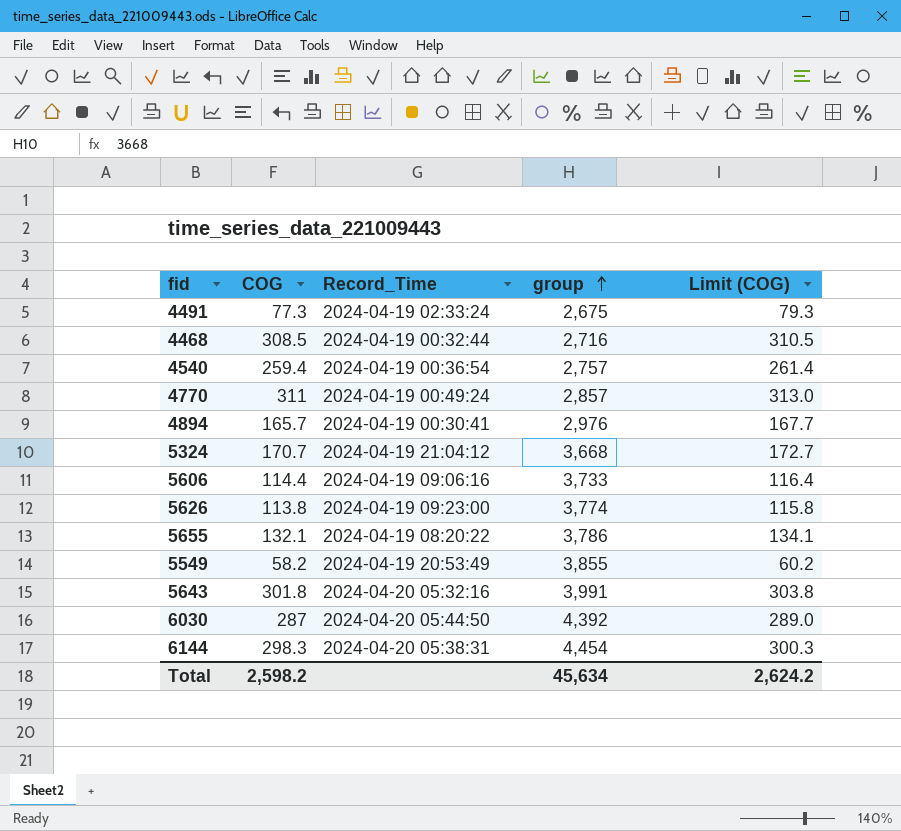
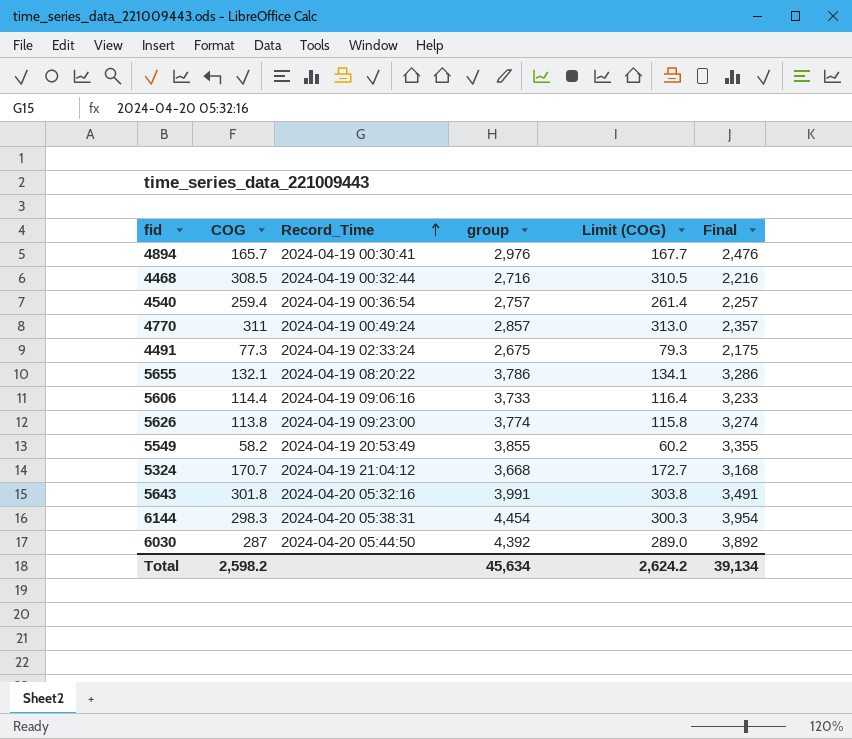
row order: group ascending -> Record_Time ascending
column Final | formula: none -> [group] - 500

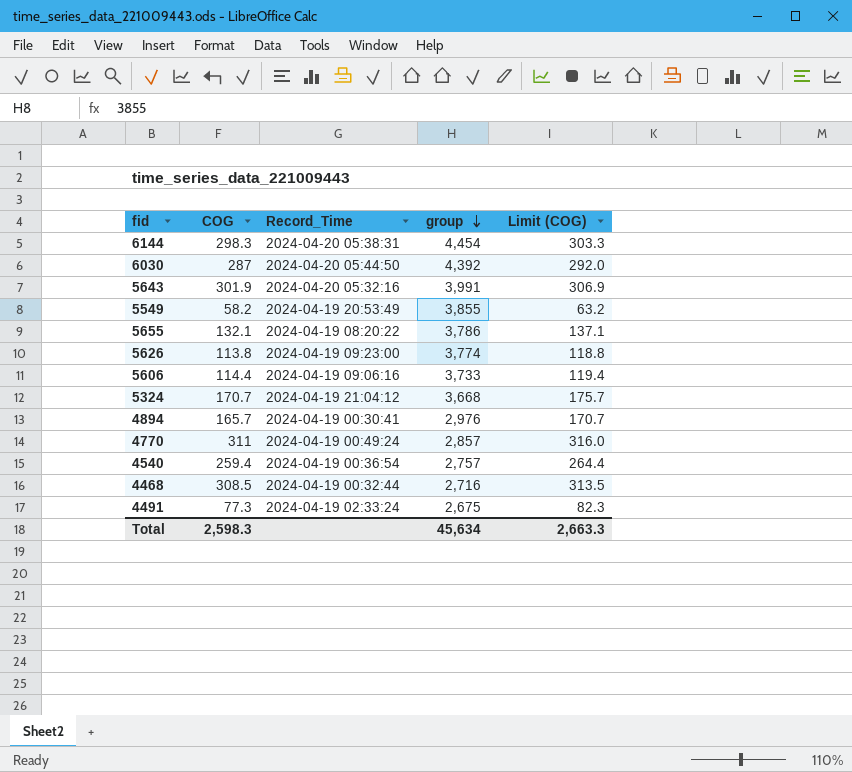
row order: Record_Time ascending -> group descending
column Final | formula: [group] - 500 -> none
column Limit (COG) | formula: [COG] + 2 -> [COG] + 5
5643 | COG: 301.8 -> 301.9
Total | COG: 2,598.2 -> 2,598.3
Total | Limit (COG): 2,624.2 -> 2,663.3

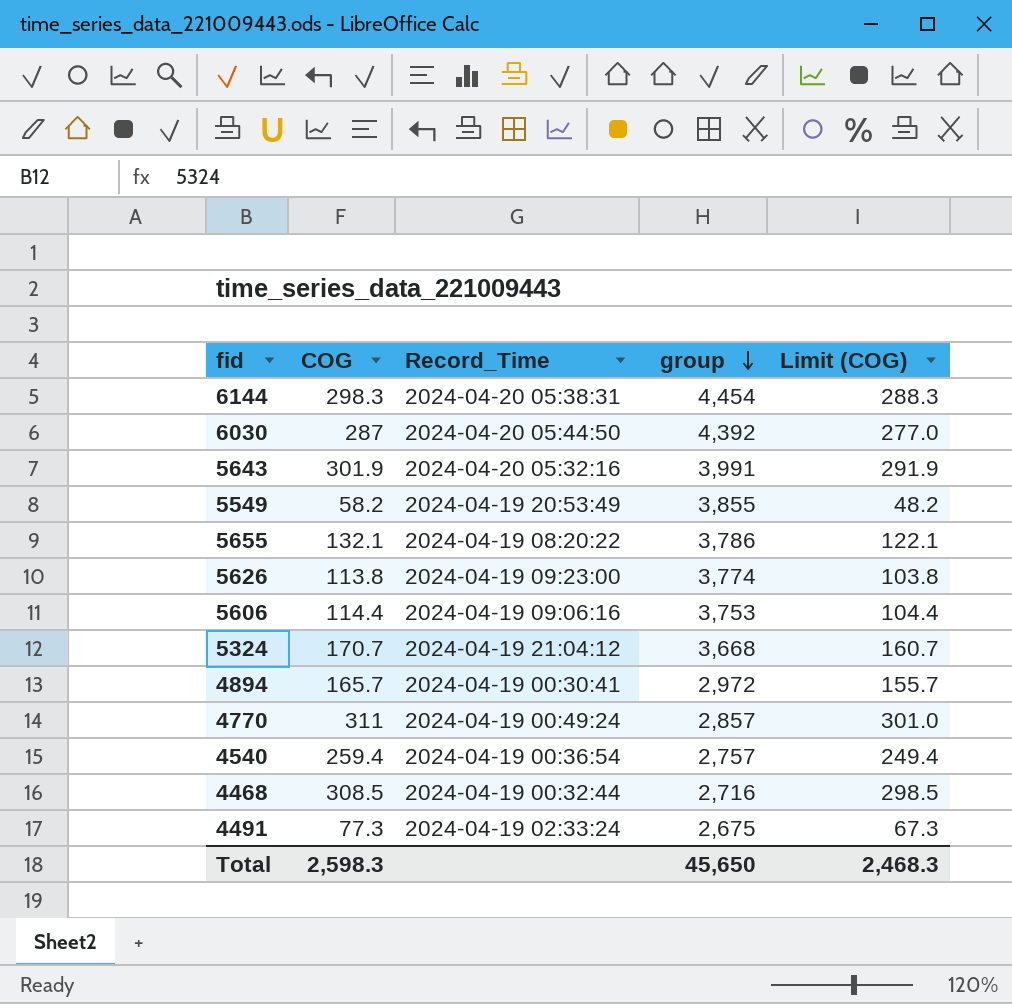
column Limit (COG) | formula: [COG] + 5 -> [COG] - 10
5606 | group: 3,733 -> 3,753
4894 | group: 2,976 -> 2,972
Total | group: 45,634 -> 45,650
Total | Limit (COG): 2,663.3 -> 2,468.3

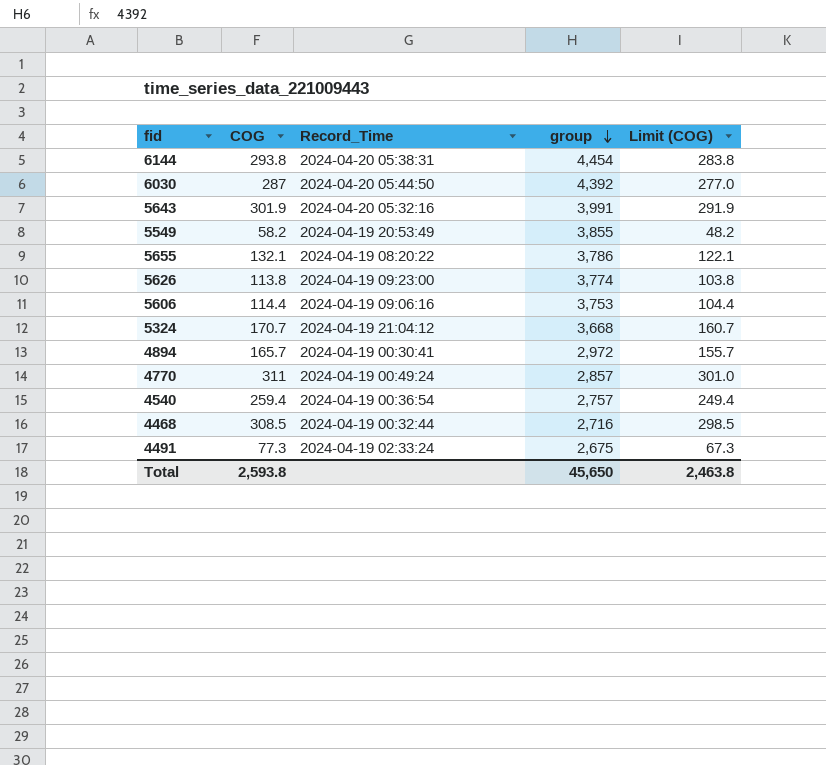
6144 | COG: 298.3 -> 293.8
6144 | Limit (COG): 288.3 -> 283.8
Total | COG: 2,598.3 -> 2,593.8
Total | Limit (COG): 2,468.3 -> 2,463.8

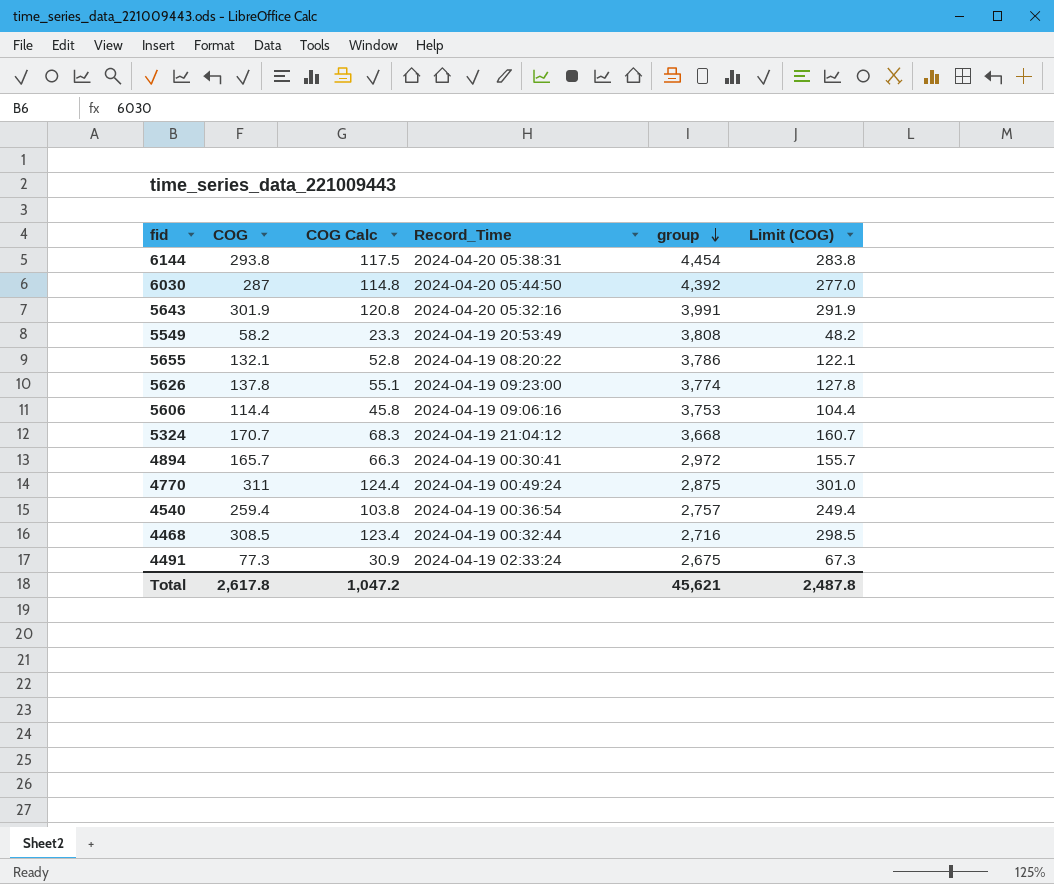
column COG Calc | formula: none -> [COG] * 0.4
5549 | group: 3,855 -> 3,808
5626 | COG: 113.8 -> 137.8
5626 | Limit (COG): 103.8 -> 127.8
4770 | group: 2,857 -> 2,875
Total | COG: 2,593.8 -> 2,617.8
Total | group: 45,650 -> 45,621
Total | Limit (COG): 2,463.8 -> 2,487.8

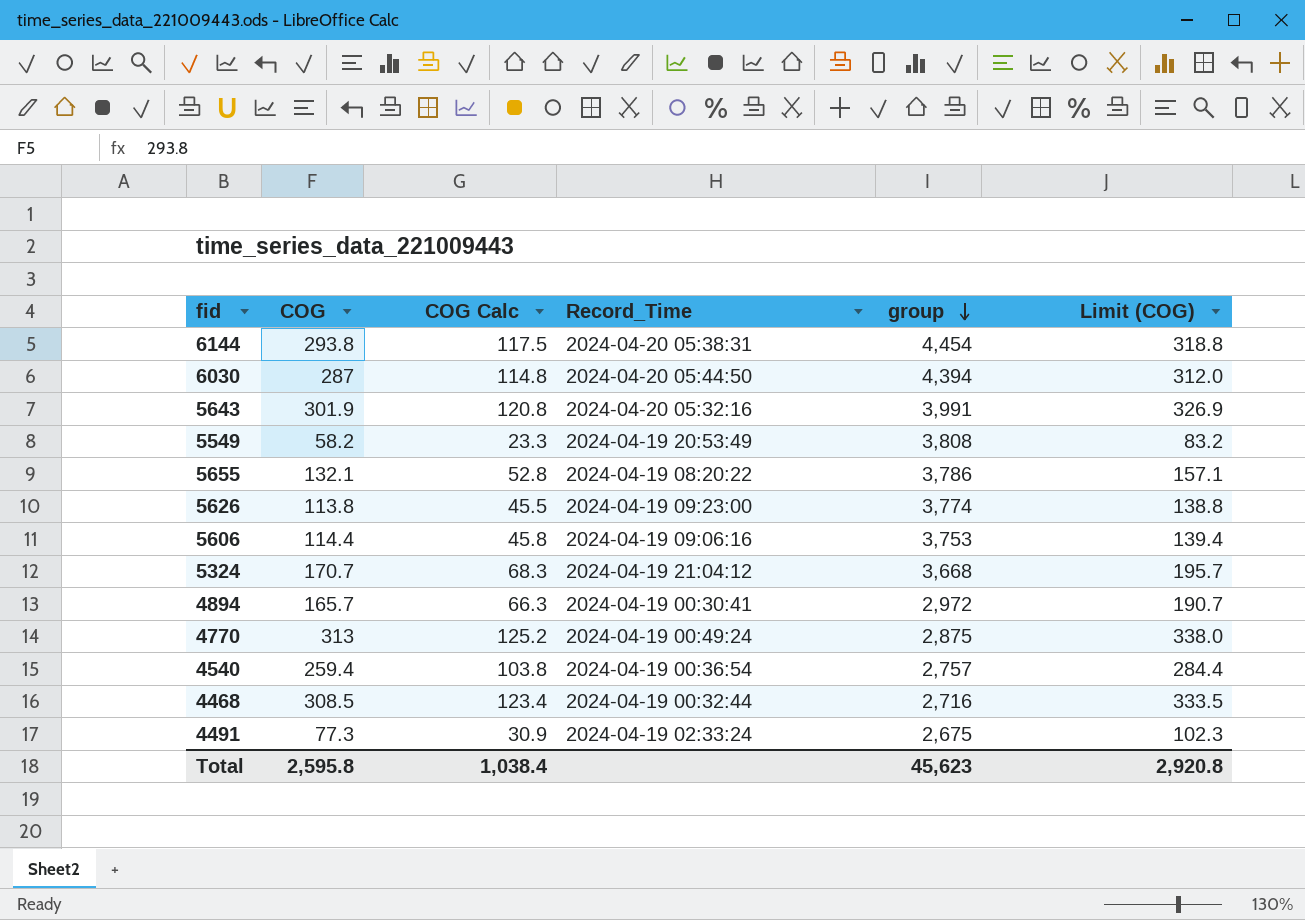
column Limit (COG) | formula: [COG] - 10 -> [COG] + 25
6030 | group: 4,392 -> 4,394
5626 | COG: 137.8 -> 113.8
5626 | COG Calc: 55.1 -> 45.5
4770 | COG: 311 -> 313
4770 | COG Calc: 124.4 -> 125.2
Total | COG: 2,617.8 -> 2,595.8
Total | COG Calc: 1,047.2 -> 1,038.4
Total | group: 45,621 -> 45,623
Total | Limit (COG): 2,487.8 -> 2,920.8

